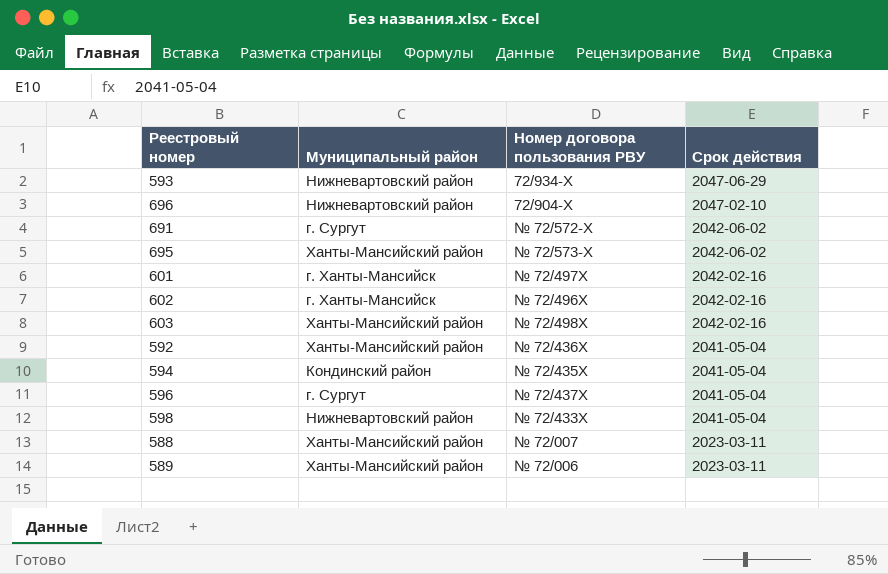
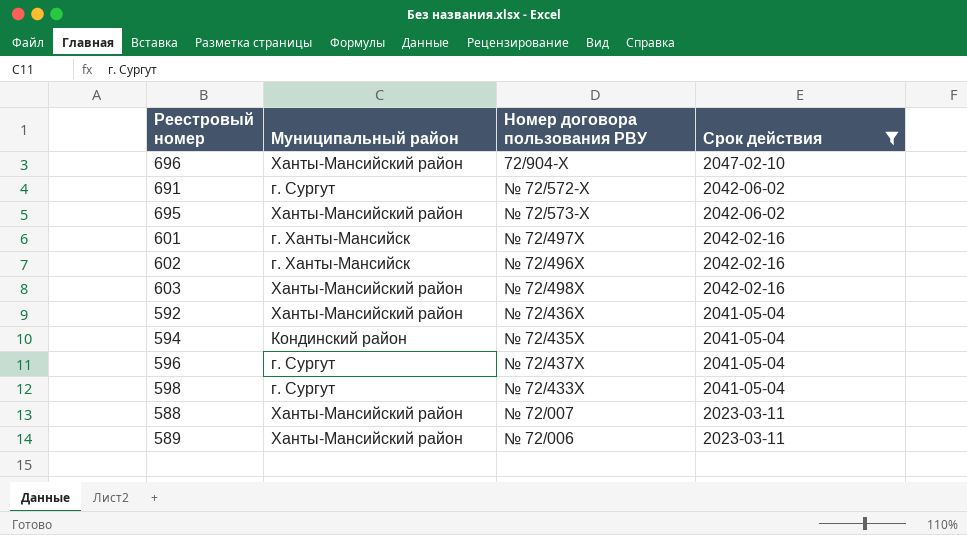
filter: none -> Срок действия != 2047-06-29
696 | Муниципальный район: Нижневартовский район -> Ханты-Мансийский район
598 | Муниципальный район: Нижневартовский район -> г. Сургут

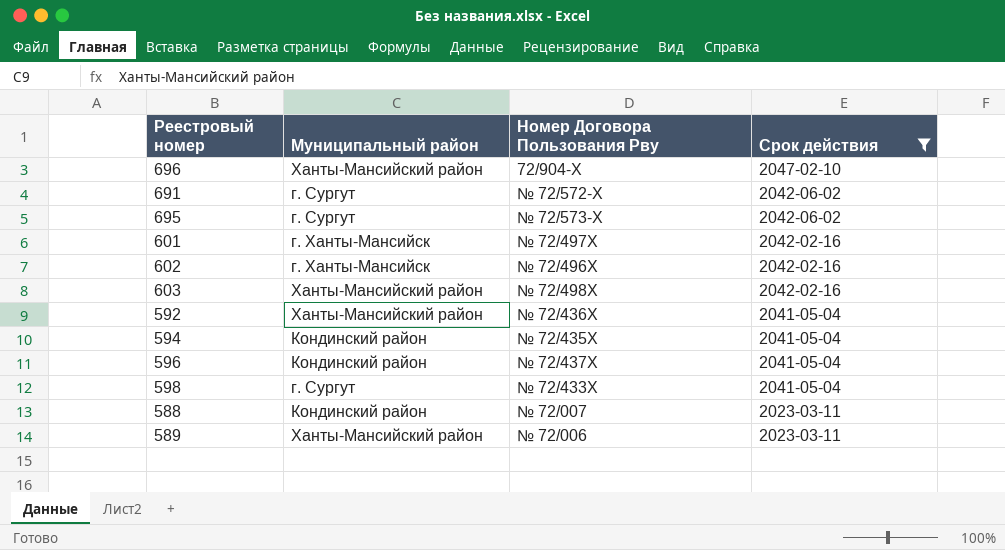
column name: Номер договора пользования РВУ -> Номер Договора Пользования Рву
695 | Муниципальный район: Ханты-Мансийский район -> г. Сургут
596 | Муниципальный район: г. Сургут -> Кондинский район
588 | Муниципальный район: Ханты-Мансийский район -> Кондинский район

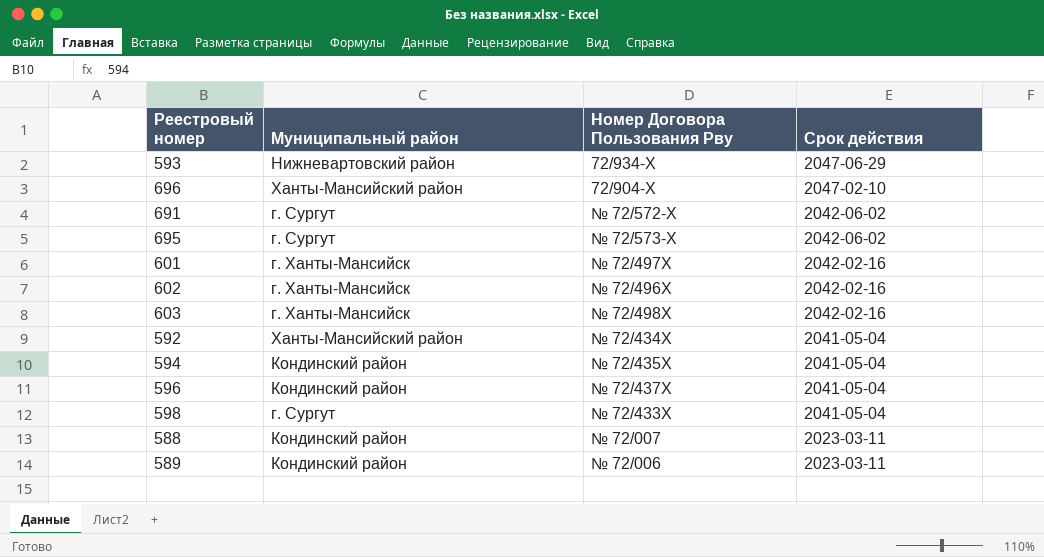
filter: Срок действия != 2047-06-29 -> none
603 | Муниципальный район: Ханты-Мансийский район -> г. Ханты-Мансийск
592 | Номер Договора Пользования Рву: № 72/436Х -> № 72/434Х
589 | Муниципальный район: Ханты-Мансийский район -> Кондинский район

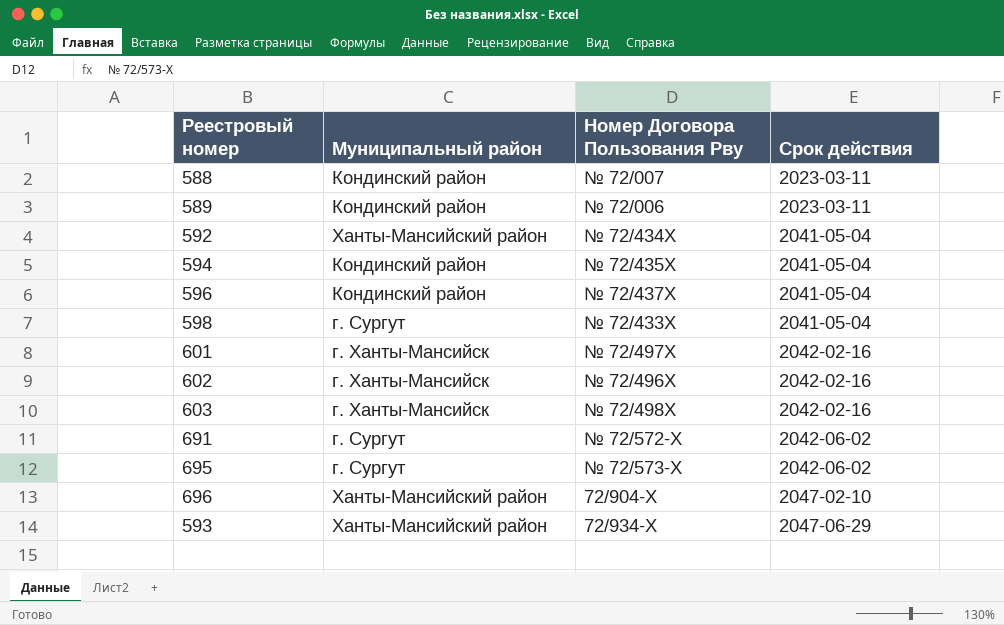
row order: Срок действия descending -> Срок действия ascending
593 | Муниципальный район: Нижневартовский район -> Ханты-Мансийский район

